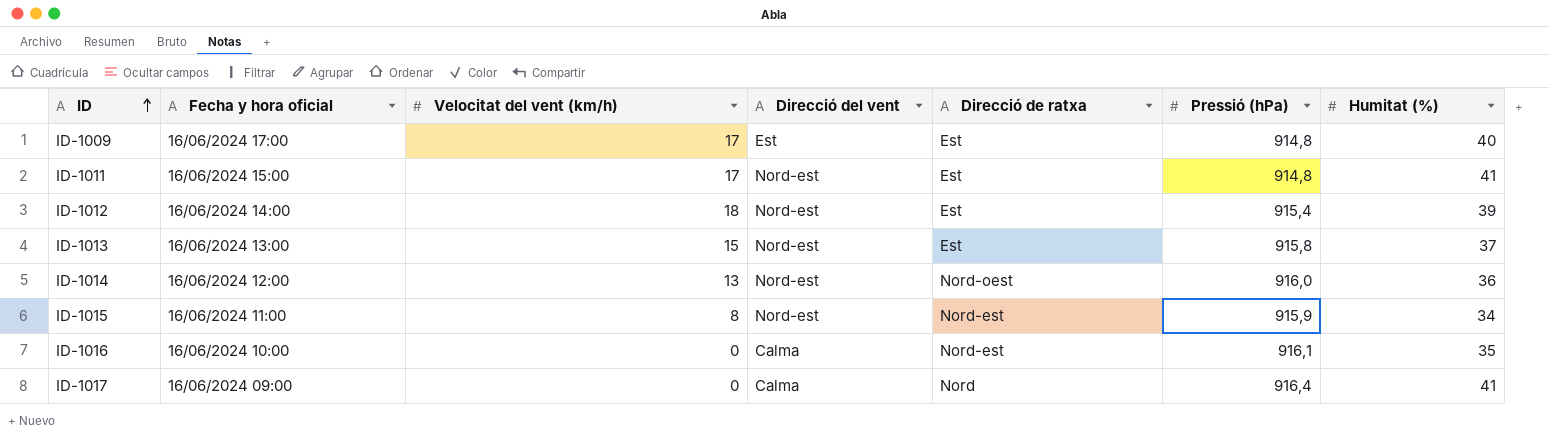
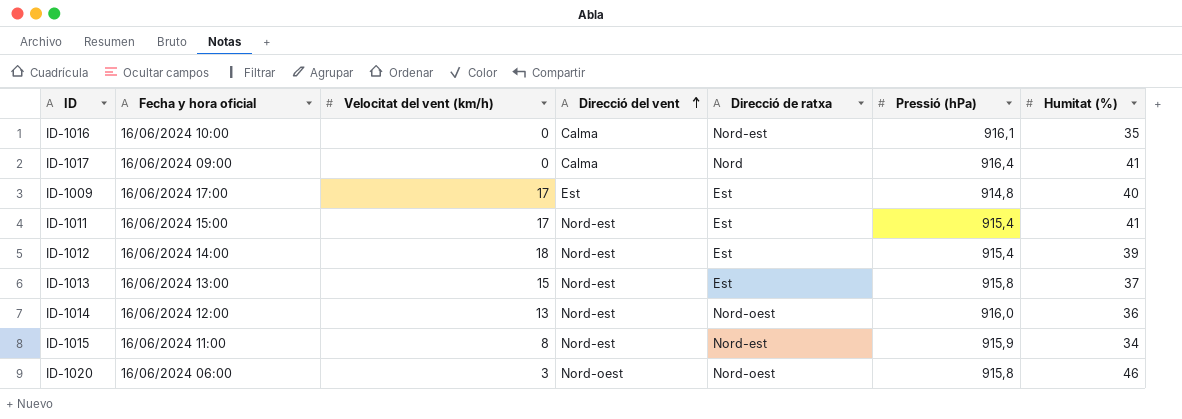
row order: ID ascending -> Direcció del vent ascending
ID-1011 | Pressió (hPa): 914,8 -> 915,4
row ID-1020: none -> 16/06/2024 06:00 | 3 | Nord-oest | Nord-oest | 915,8 | 46

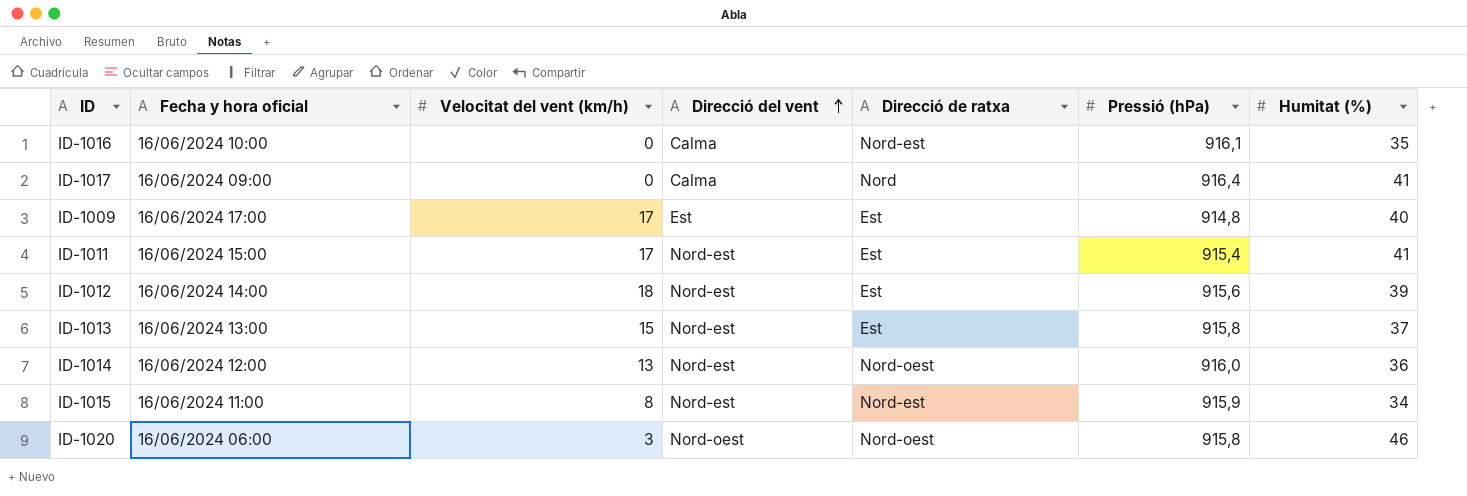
ID-1012 | Pressió (hPa): 915,4 -> 915,6

